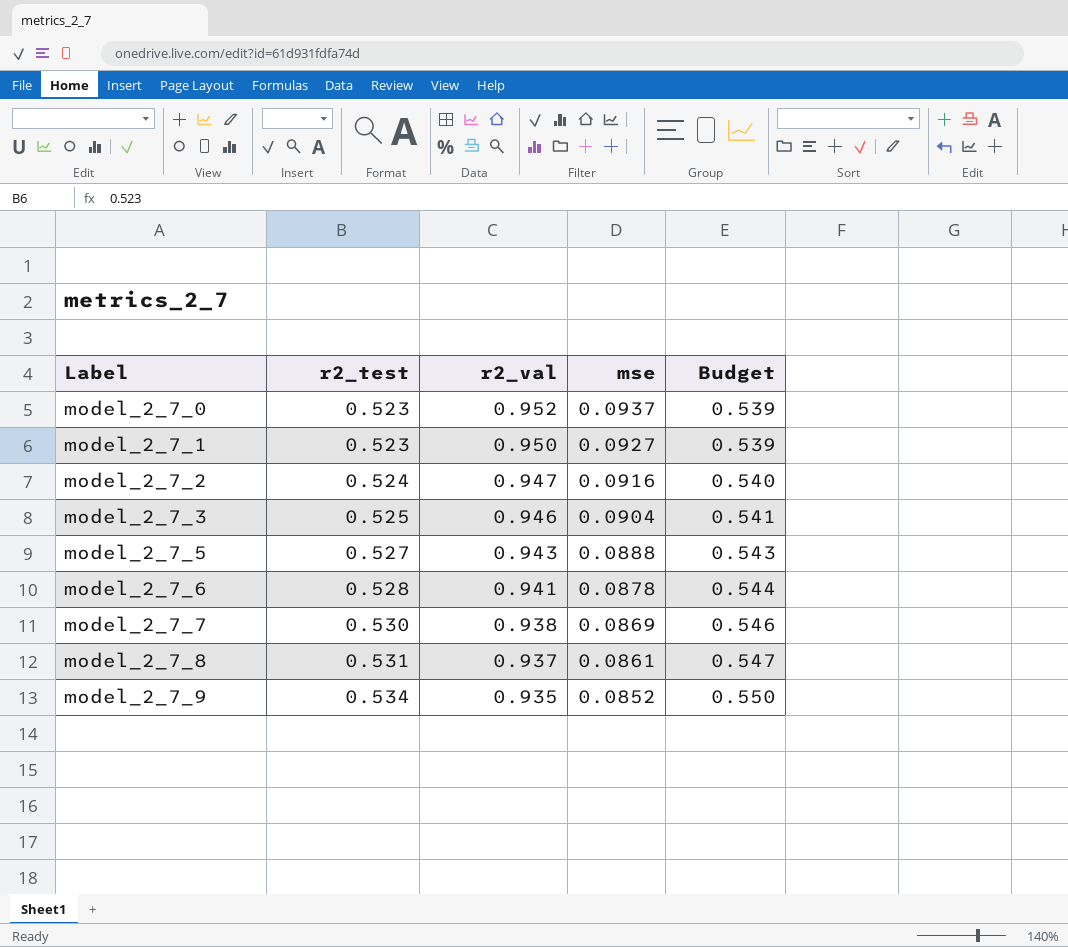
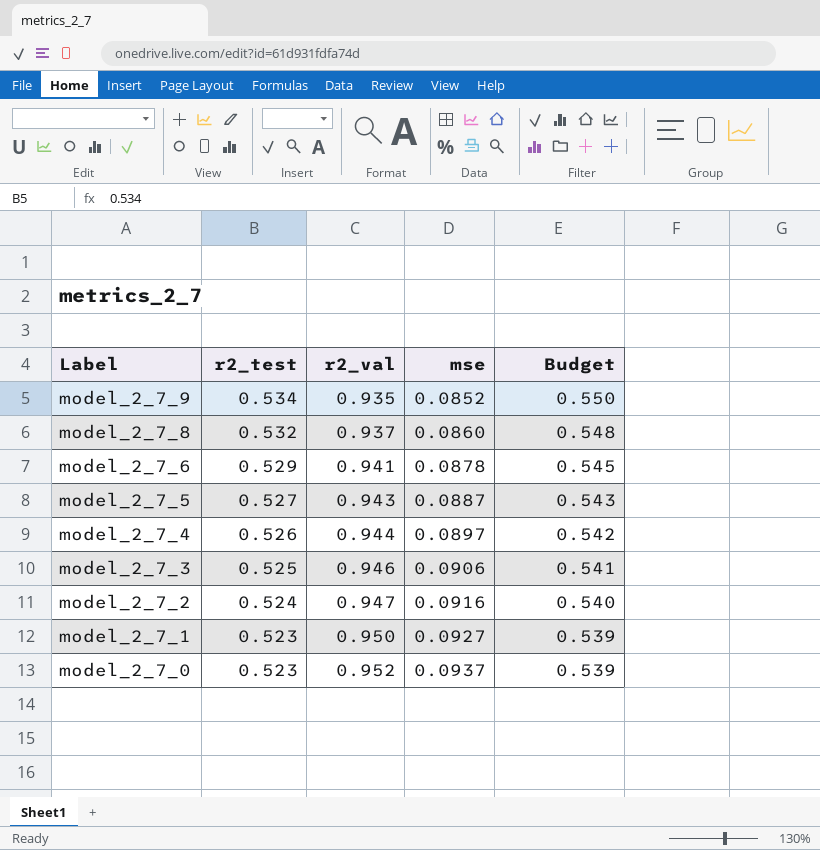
row order: Label ascending -> Label descending
row model_2_7_7: 0.530 | 0.938 | 0.0869 | 0.546 -> none
model_2_7_8 | r2_test: 0.531 -> 0.532
model_2_7_8 | mse: 0.0861 -> 0.0860
model_2_7_8 | Budget: 0.547 -> 0.548
model_2_7_6 | r2_test: 0.528 -> 0.529
model_2_7_6 | Budget: 0.544 -> 0.545
model_2_7_5 | mse: 0.0888 -> 0.0887
row model_2_7_4: none -> 0.526 | 0.944 | 0.0897 | 0.542
model_2_7_3 | mse: 0.0904 -> 0.0906

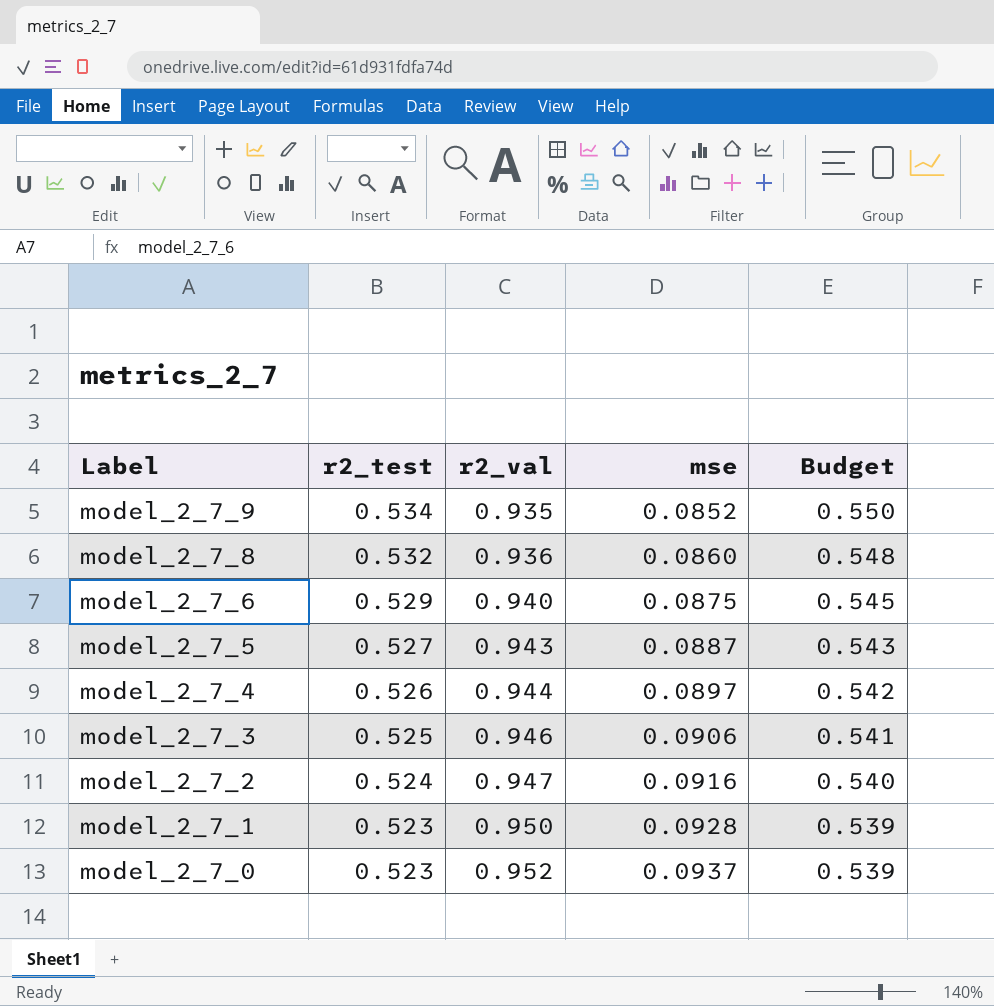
model_2_7_8 | r2_val: 0.937 -> 0.936
model_2_7_6 | r2_val: 0.941 -> 0.940
model_2_7_6 | mse: 0.0878 -> 0.0875
model_2_7_1 | mse: 0.0927 -> 0.0928

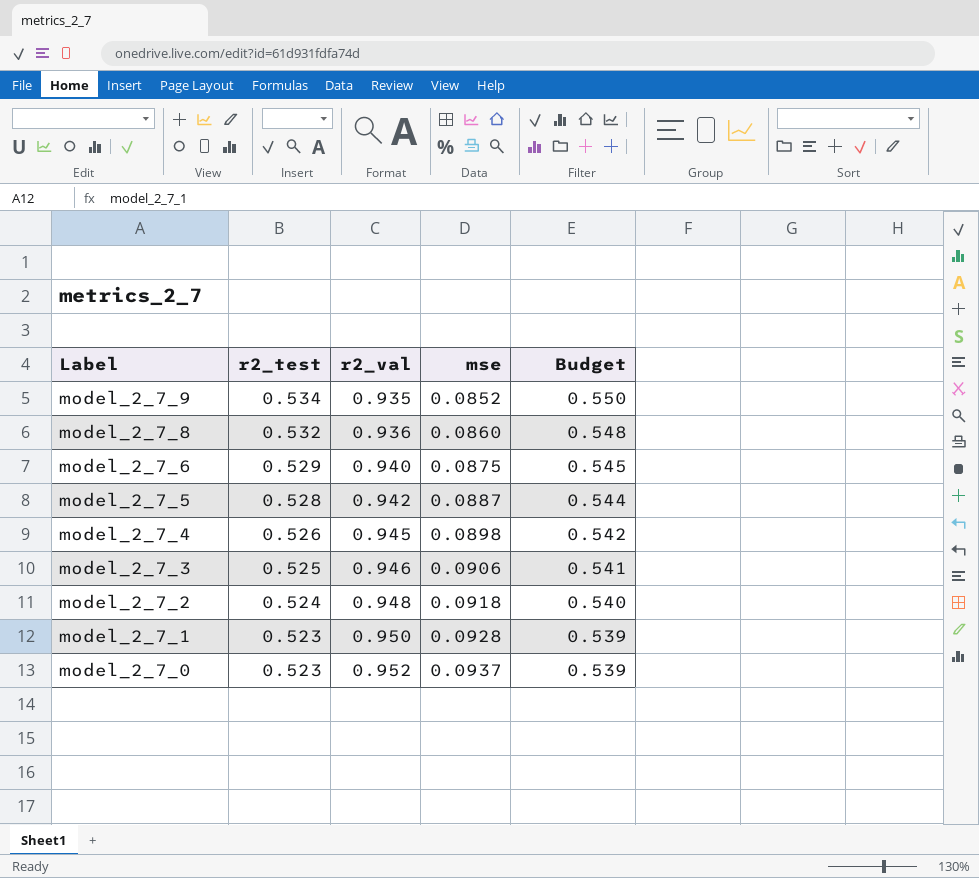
model_2_7_5 | r2_test: 0.527 -> 0.528
model_2_7_5 | r2_val: 0.943 -> 0.942
model_2_7_5 | Budget: 0.543 -> 0.544
model_2_7_4 | r2_val: 0.944 -> 0.945
model_2_7_4 | mse: 0.0897 -> 0.0898
model_2_7_2 | r2_val: 0.947 -> 0.948
model_2_7_2 | mse: 0.0916 -> 0.0918

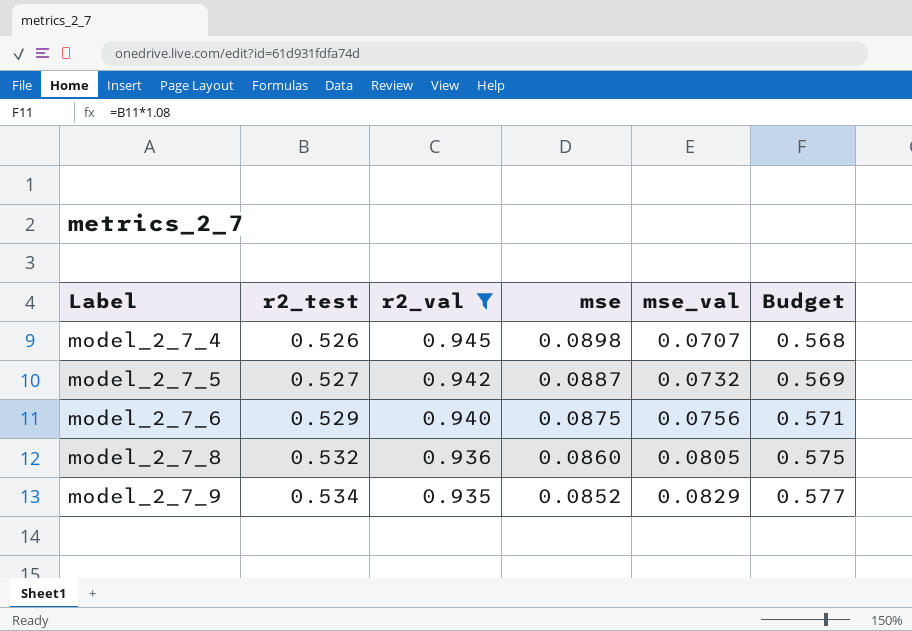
filter: none -> r2_val <= 0.945
row order: Label descending -> Label ascending
column mse_val | position: none -> 5
column Budget | formula: [r2_test] * 1.03 -> [r2_test] * 1.08
model_2_7_5 | r2_test: 0.528 -> 0.527

